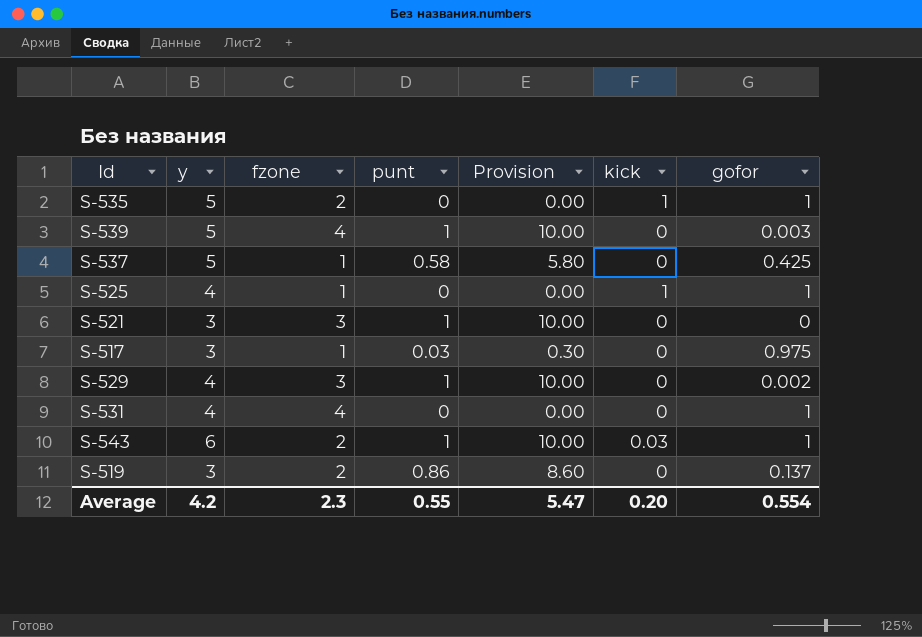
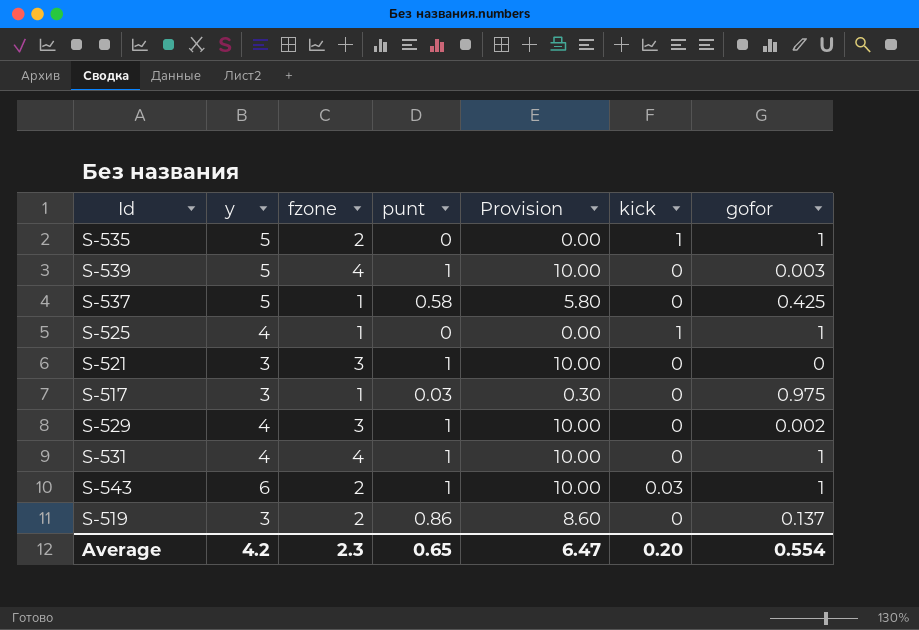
S-531 | punt: 0 -> 1
S-531 | Provision: 0.00 -> 10.00
Average | punt: 0.55 -> 0.65
Average | Provision: 5.47 -> 6.47

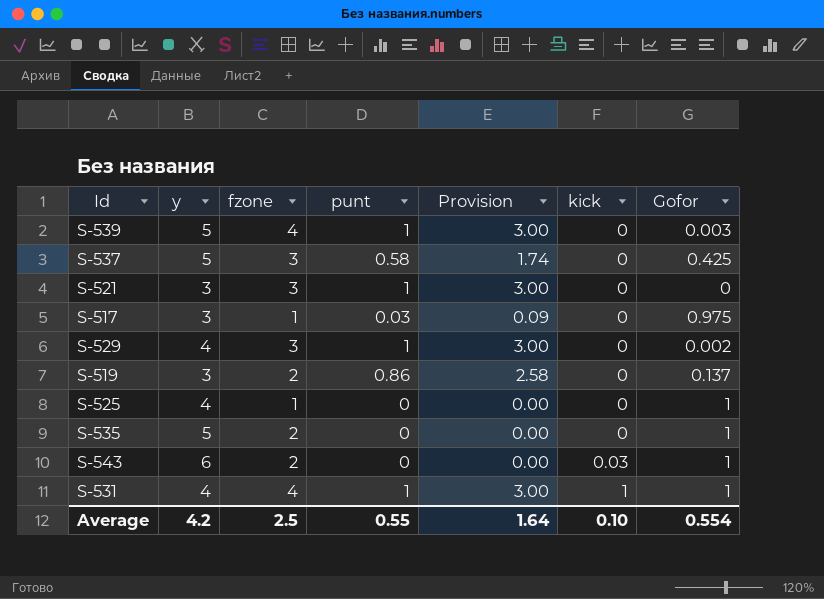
row order: none -> kick ascending
column Provision | formula: [punt] * 10 -> [punt] * 3
column name: gofor -> Gofor
S-537 | fzone: 1 -> 3
S-525 | kick: 1 -> 0
S-535 | kick: 1 -> 0
S-543 | punt: 1 -> 0
S-531 | kick: 0 -> 1
Average | fzone: 2.3 -> 2.5
Average | punt: 0.65 -> 0.55
Average | Provision: 6.47 -> 1.64
Average | kick: 0.20 -> 0.10

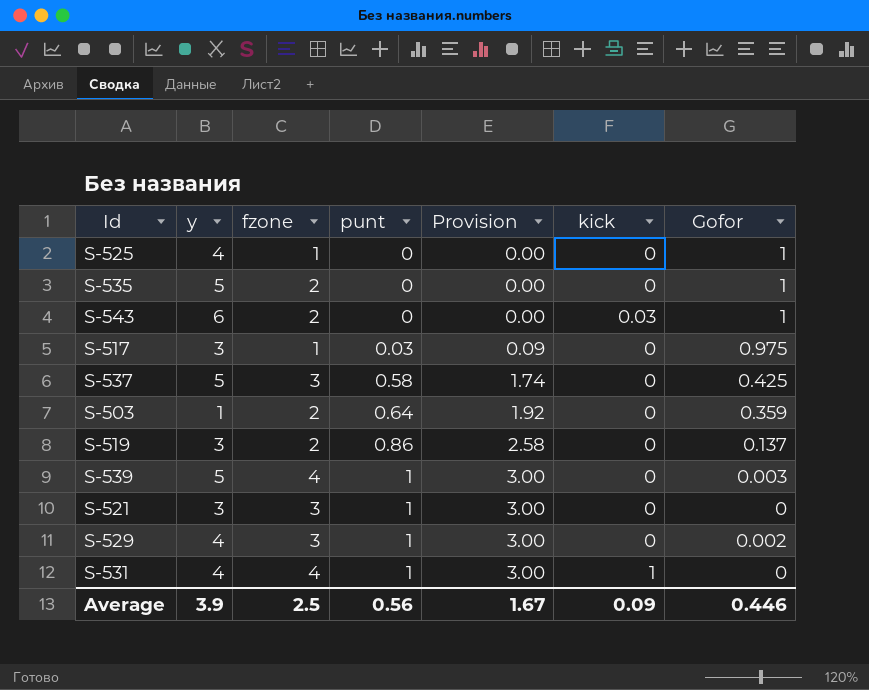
row order: kick ascending -> punt ascending
row S-503: none -> 1 | 2 | 0.64 | 1.92 | 0 | 0.359
S-531 | Gofor: 1 -> 0
Average | y: 4.2 -> 3.9
Average | punt: 0.55 -> 0.56
Average | Provision: 1.64 -> 1.67
Average | kick: 0.10 -> 0.09
Average | Gofor: 0.554 -> 0.446

